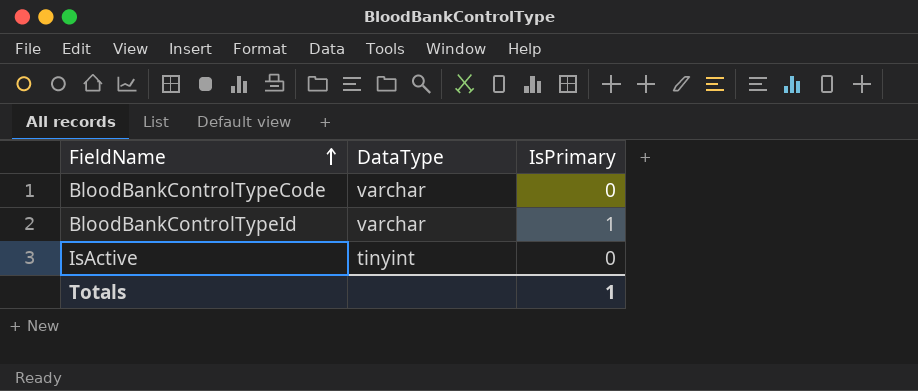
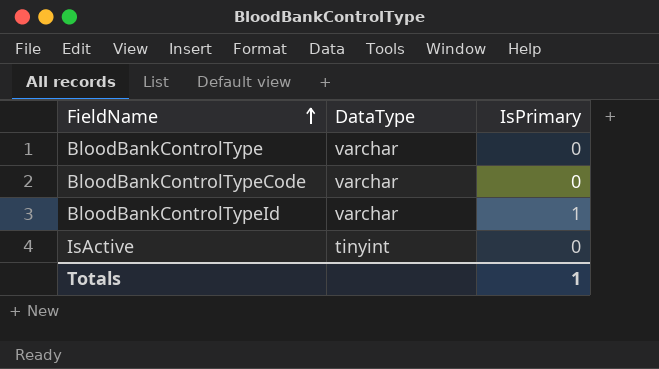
row BloodBankControlType: none -> varchar | 0

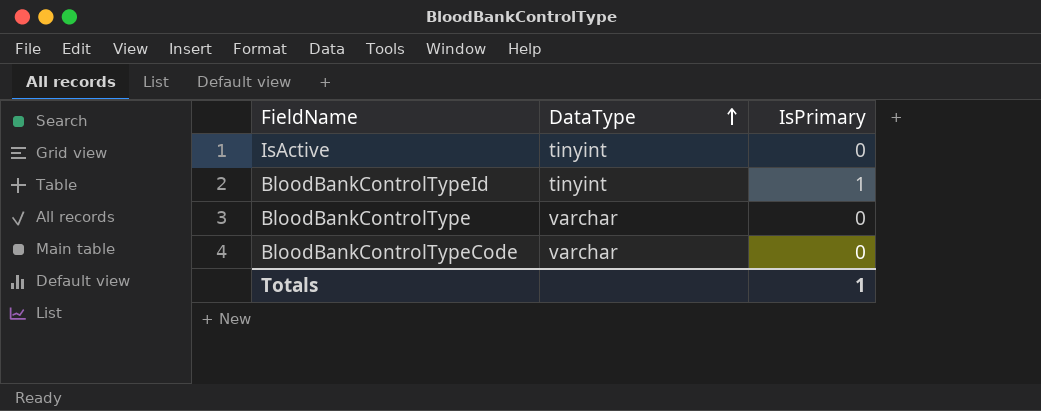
row order: FieldName ascending -> DataType ascending
BloodBankControlTypeId | DataType: varchar -> tinyint

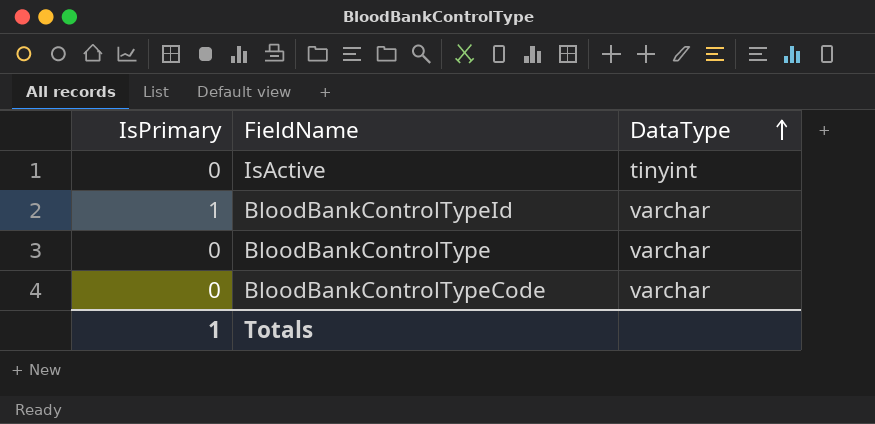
column IsPrimary | position: 3 -> 1
BloodBankControlTypeId | DataType: tinyint -> varchar

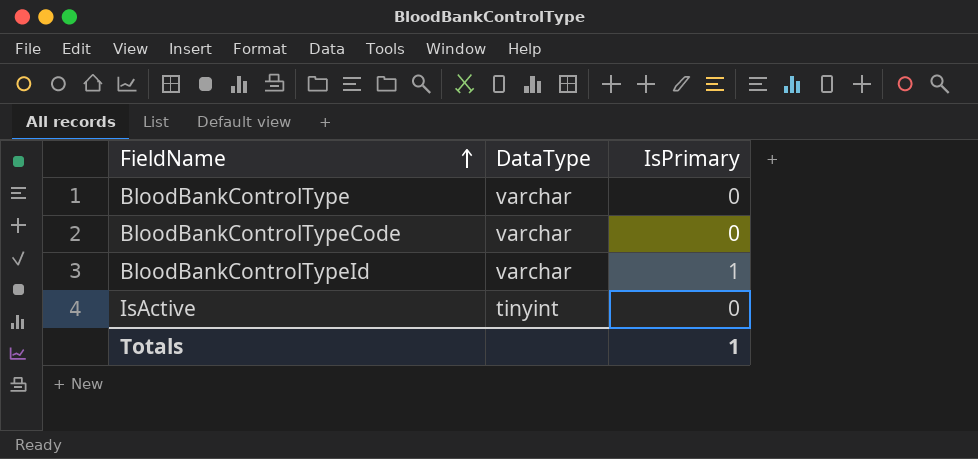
row order: DataType ascending -> FieldName ascending
column IsPrimary | position: 1 -> 3

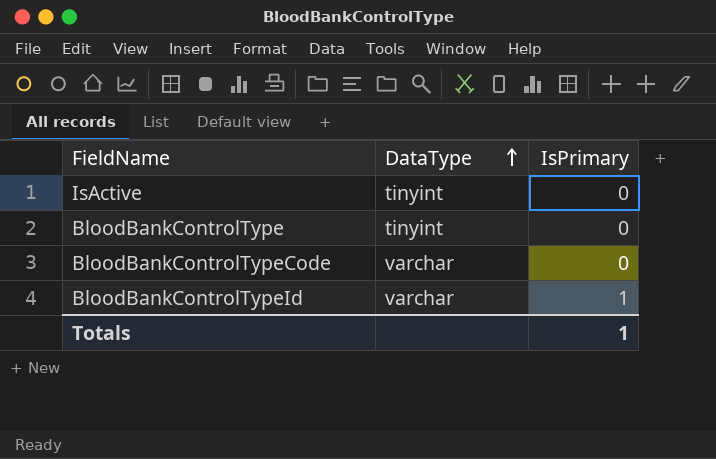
row order: FieldName ascending -> DataType ascending
BloodBankControlType | DataType: varchar -> tinyint

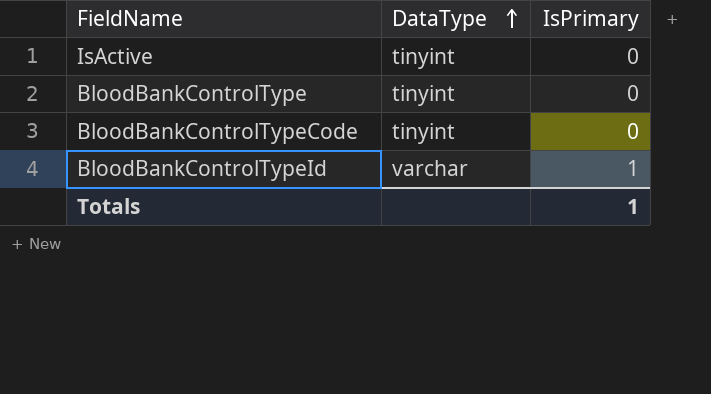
BloodBankControlTypeCode | DataType: varchar -> tinyint

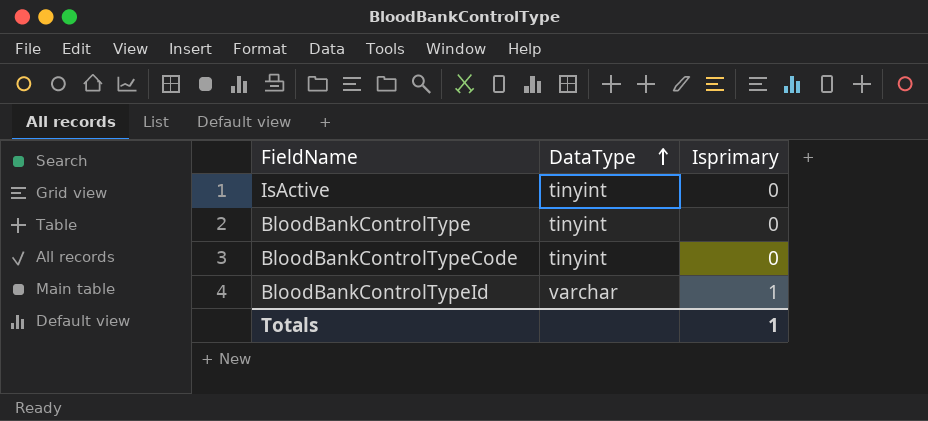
column name: IsPrimary -> Isprimary

